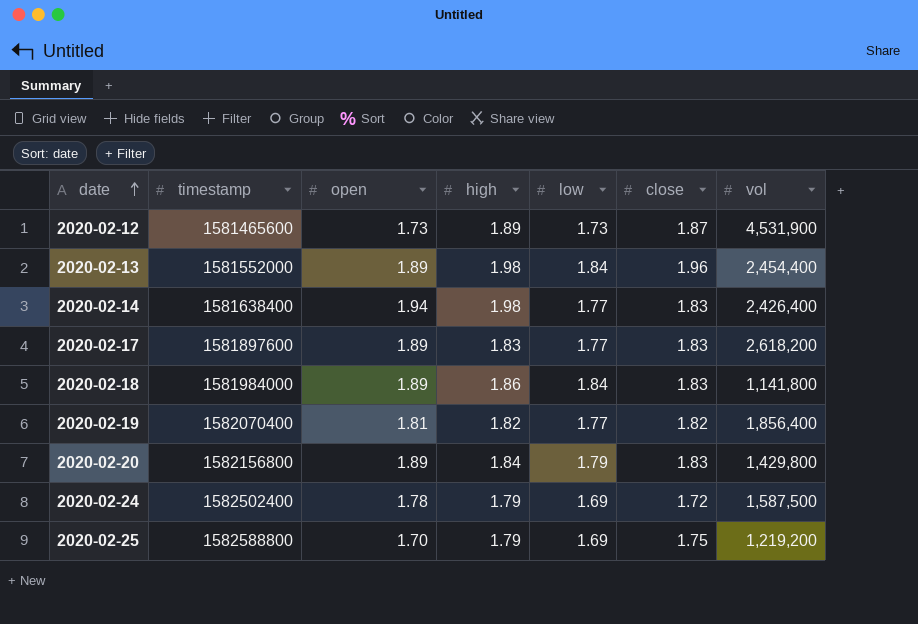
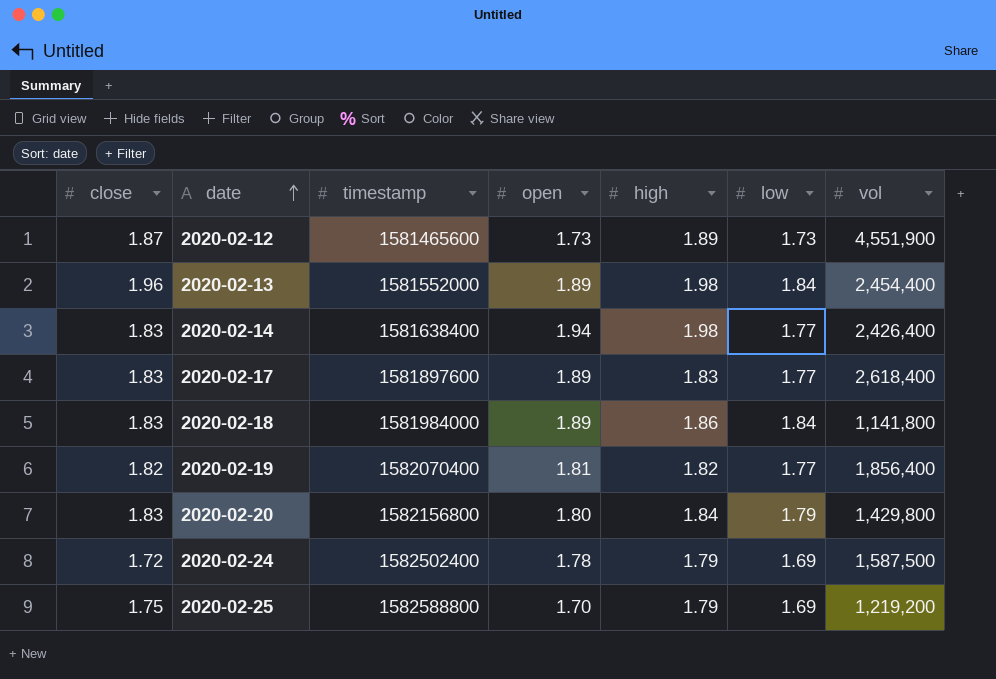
column close | position: 6 -> 1
2020-02-12 | vol: 4,531,900 -> 4,551,900
2020-02-17 | vol: 2,618,200 -> 2,618,400
2020-02-20 | open: 1.89 -> 1.80

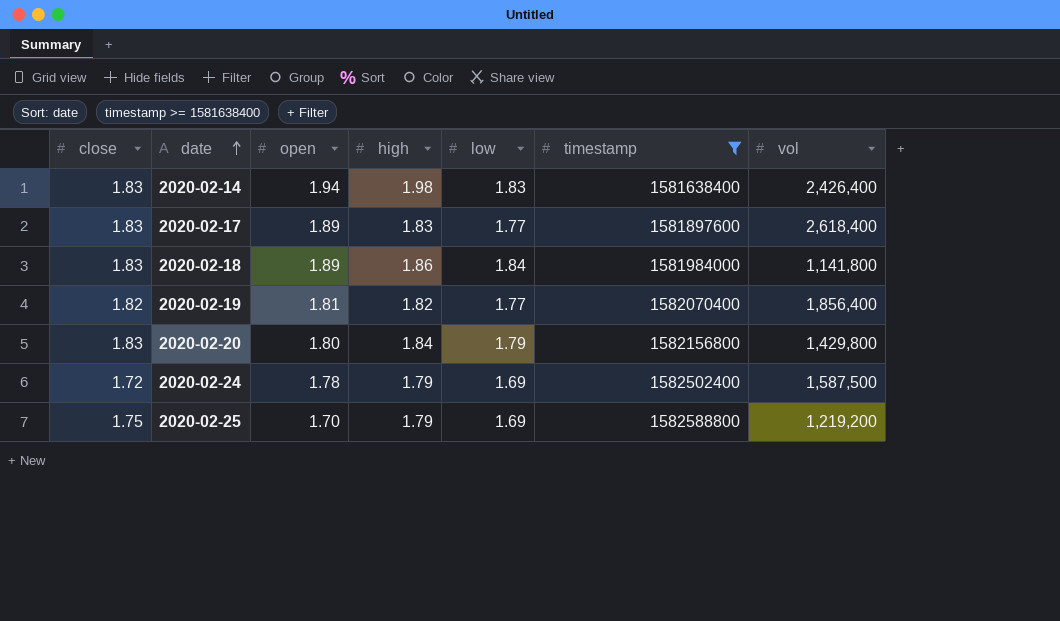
filter: none -> timestamp >= 1581638400
column timestamp | position: 3 -> 6
2020-02-14 | low: 1.77 -> 1.83

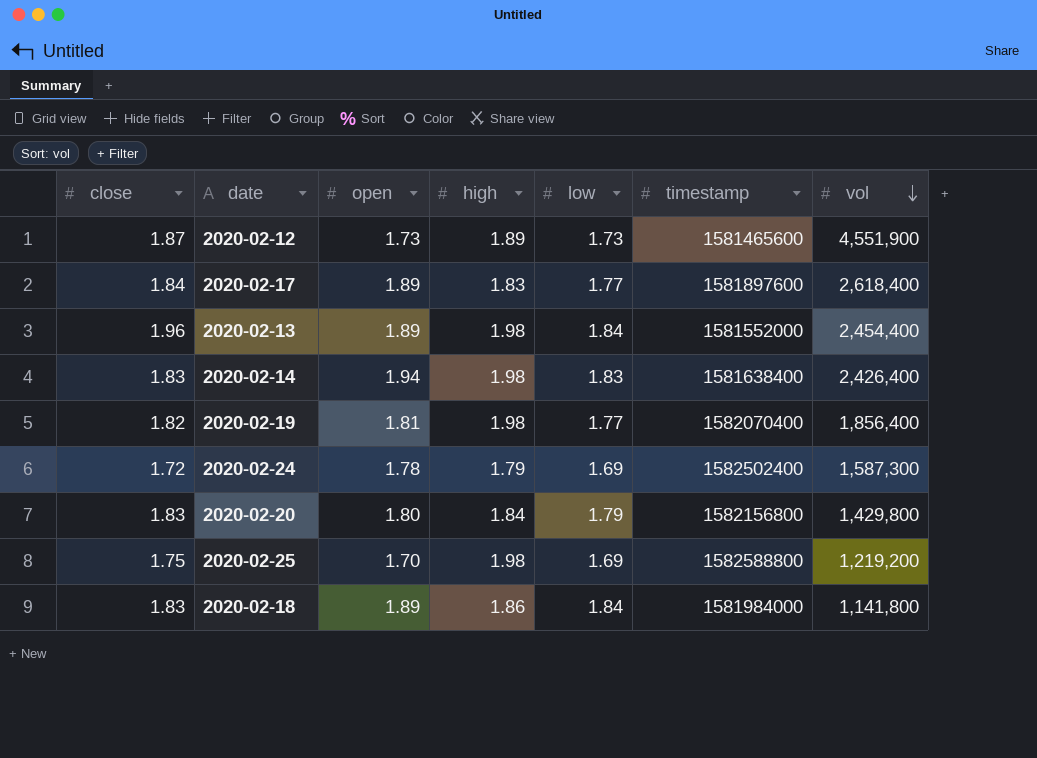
filter: timestamp >= 1581638400 -> none
row order: date ascending -> vol descending
2020-02-17 | close: 1.83 -> 1.84
2020-02-19 | high: 1.82 -> 1.98
2020-02-24 | vol: 1,587,500 -> 1,587,300
2020-02-25 | high: 1.79 -> 1.98

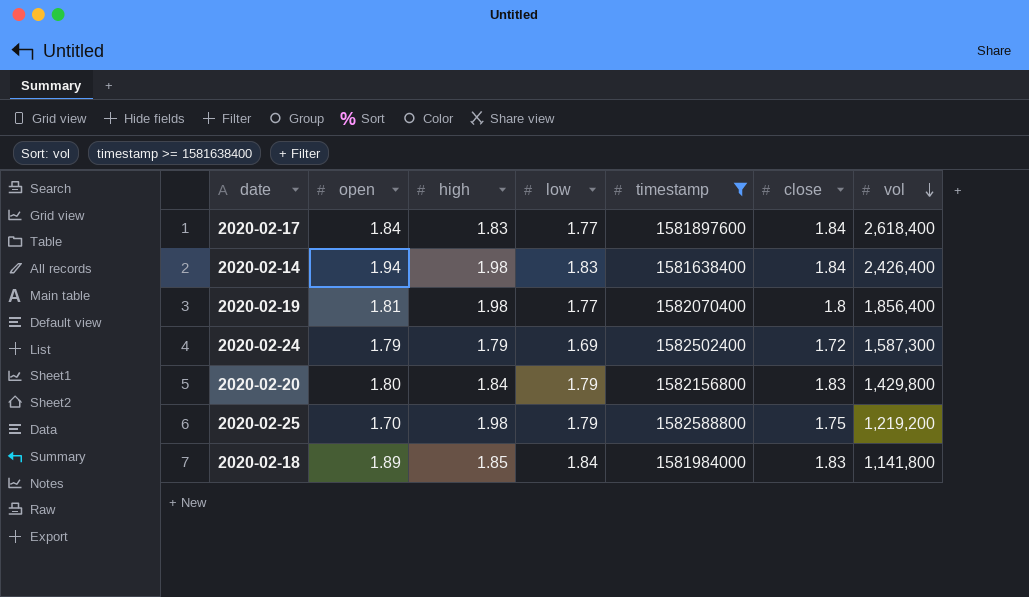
filter: none -> timestamp >= 1581638400
column close | position: 1 -> 6
2020-02-17 | open: 1.89 -> 1.84
2020-02-14 | close: 1.83 -> 1.84
2020-02-19 | close: 1.82 -> 1.8
2020-02-24 | open: 1.78 -> 1.79
2020-02-25 | low: 1.69 -> 1.79
2020-02-18 | high: 1.86 -> 1.85

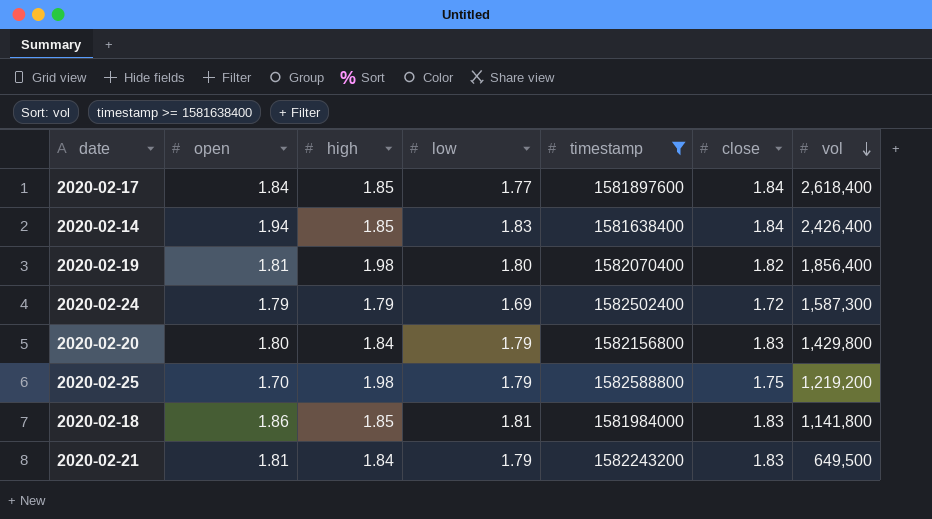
2020-02-17 | high: 1.83 -> 1.85
2020-02-14 | high: 1.98 -> 1.85
2020-02-19 | low: 1.77 -> 1.80
2020-02-19 | close: 1.8 -> 1.82
2020-02-18 | open: 1.89 -> 1.86
2020-02-18 | low: 1.84 -> 1.81
row 2020-02-21: none -> 1.81 | 1.84 | 1.79 | 1582243200 | 1.83 | 649,500

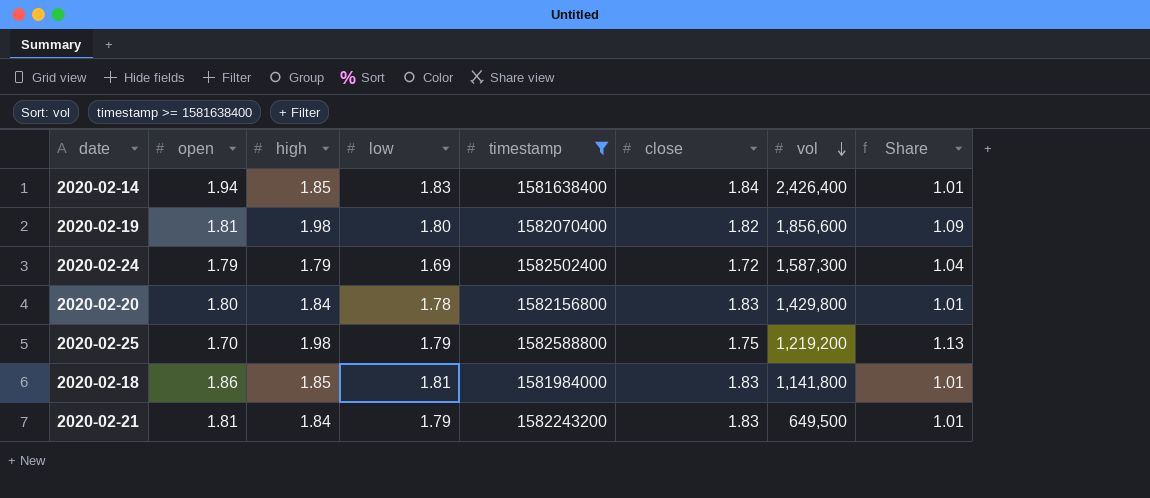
column Share | formula: none -> [high] / [close]
row 2020-02-17: 1.84 | 1.85 | 1.77 | 1581897600 | 1.84 | 2,618,400 -> none
2020-02-19 | vol: 1,856,400 -> 1,856,600
2020-02-20 | low: 1.79 -> 1.78

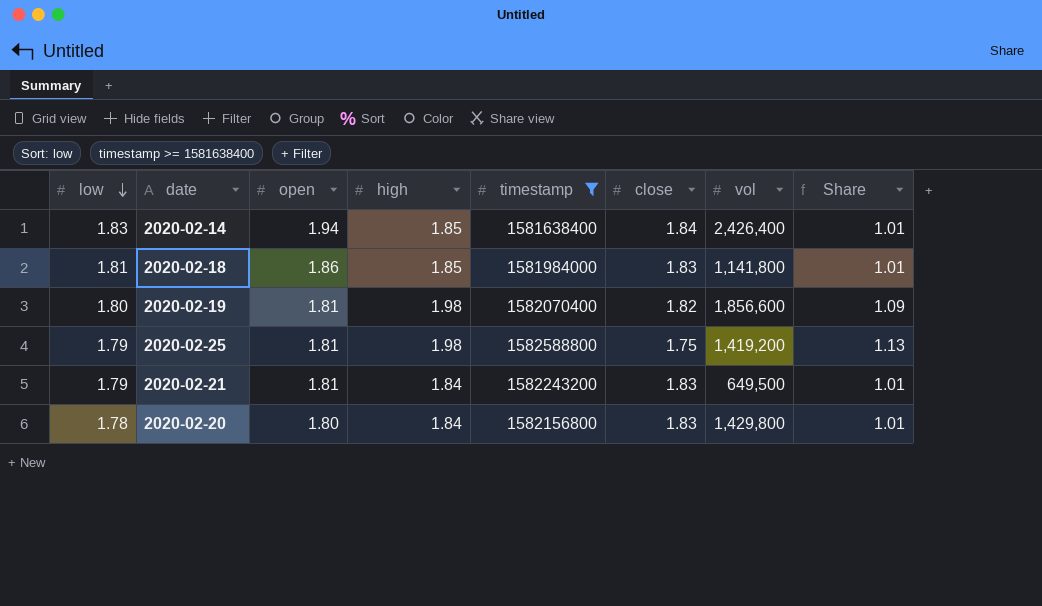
row order: vol descending -> low descending
column low | position: 4 -> 1
row 2020-02-24: 1.79 | 1.79 | 1.69 | 1582502400 | 1.72 | 1,587,300 | 1.04 -> none
2020-02-25 | open: 1.70 -> 1.81
2020-02-25 | vol: 1,219,200 -> 1,419,200

